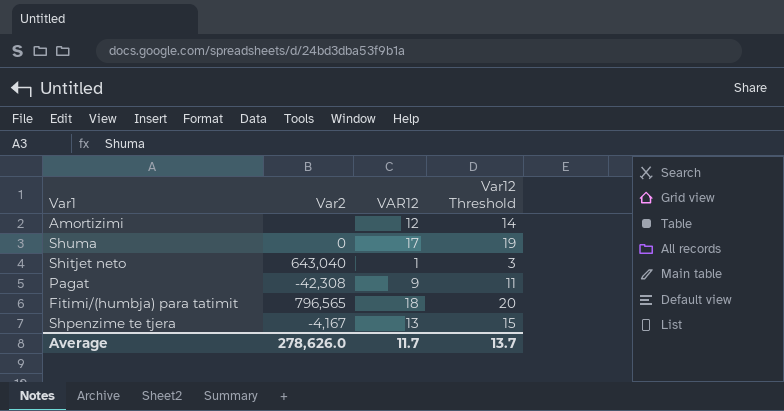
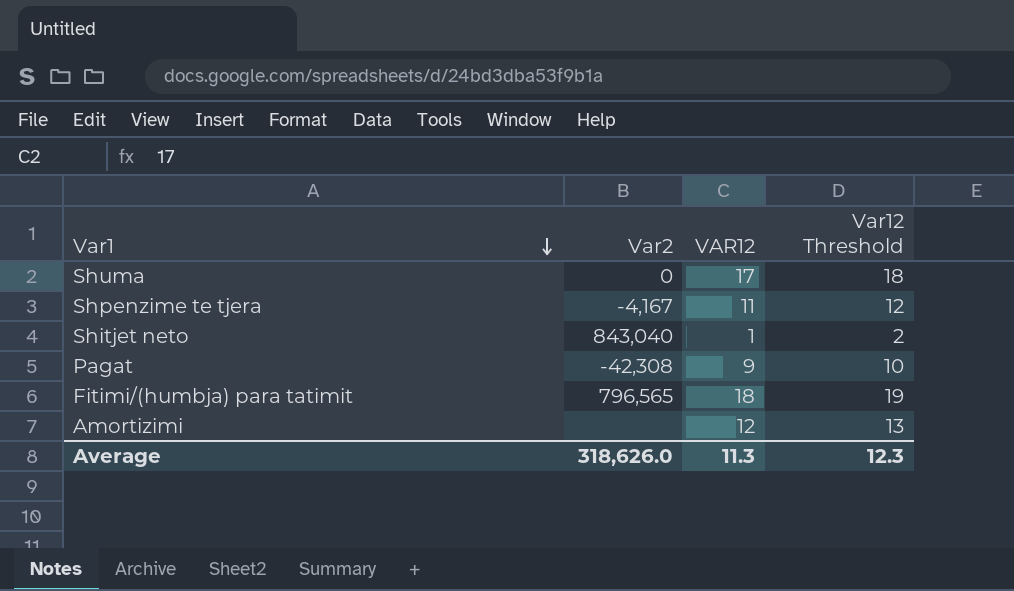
row order: none -> Var1 descending
column Var12 Threshold | formula: [VAR12] + 2 -> [VAR12] + 1
Shpenzime te tjera | VAR12: 13 -> 11
Shitjet neto | Var2: 643,040 -> 843,040
Average | Var2: 278,626.0 -> 318,626.0
Average | VAR12: 11.7 -> 11.3
Average | Var12 Threshold: 13.7 -> 12.3

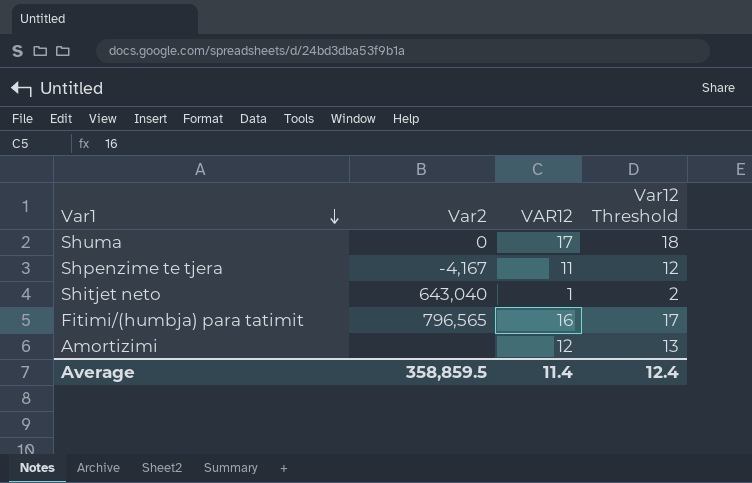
row Pagat: -42,308 | 9 | 10 -> none
Shitjet neto | Var2: 843,040 -> 643,040
Fitimi/(humbja) para tatimit | VAR12: 18 -> 16
Fitimi/(humbja) para tatimit | Var12 Threshold: 19 -> 17
Average | Var2: 318,626.0 -> 358,859.5
Average | VAR12: 11.3 -> 11.4
Average | Var12 Threshold: 12.3 -> 12.4

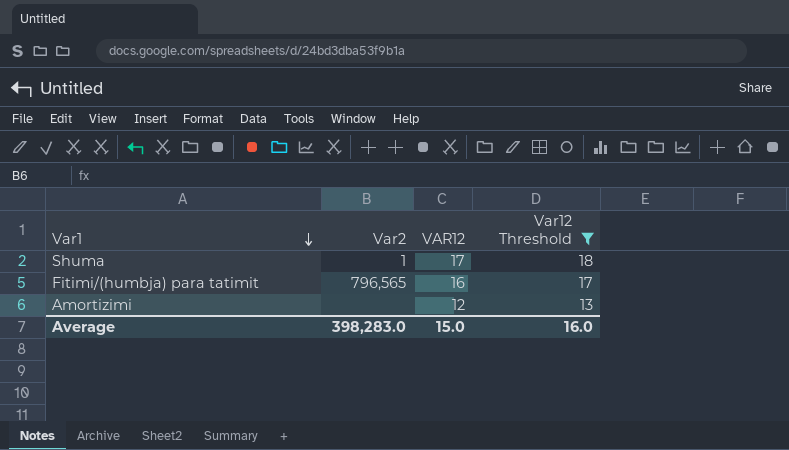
filter: none -> Var12 Threshold >= 13
Shuma | Var2: 0 -> 1
Average | Var2: 358,859.5 -> 398,283.0
Average | VAR12: 11.4 -> 15.0
Average | Var12 Threshold: 12.4 -> 16.0

